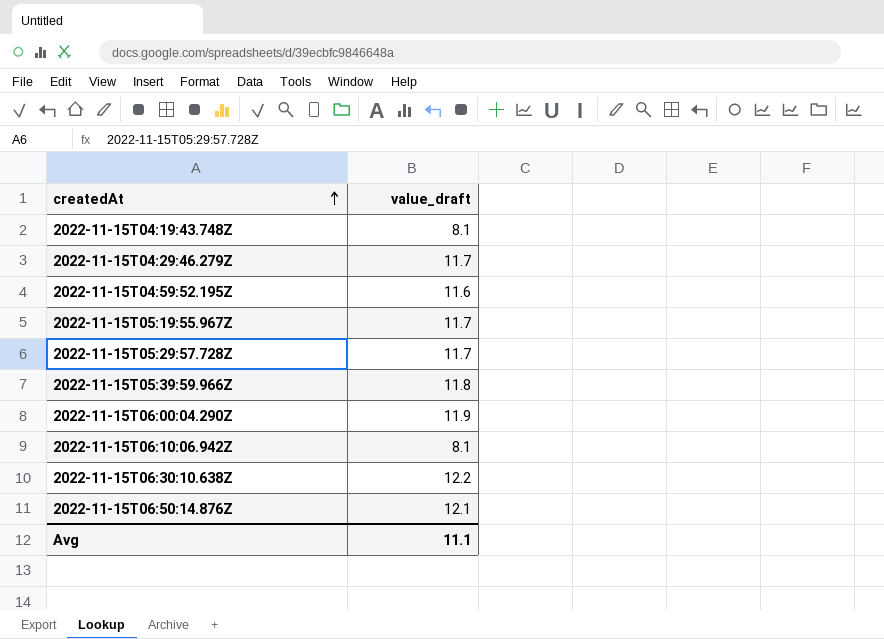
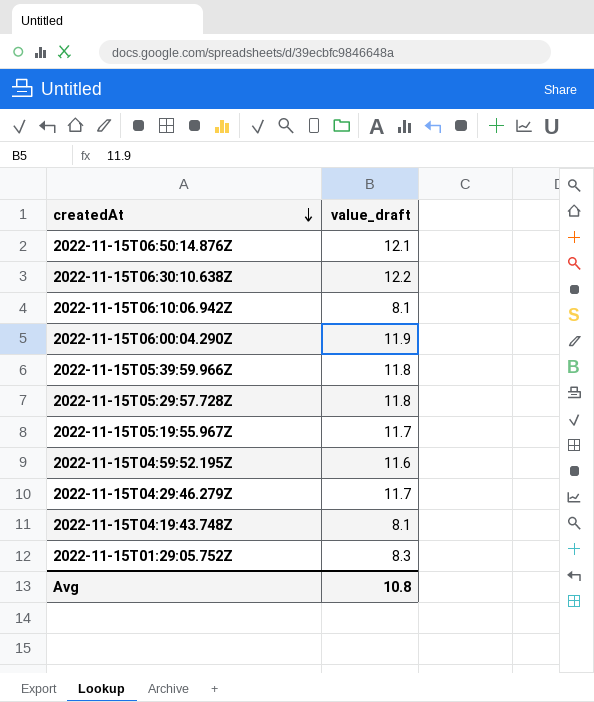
row order: createdAt ascending -> createdAt descending
2022-11-15T05:29:57.728Z | value_draft: 11.7 -> 11.8
row 2022-11-15T01:29:05.752Z: none -> 8.3
Avg | value_draft: 11.1 -> 10.8

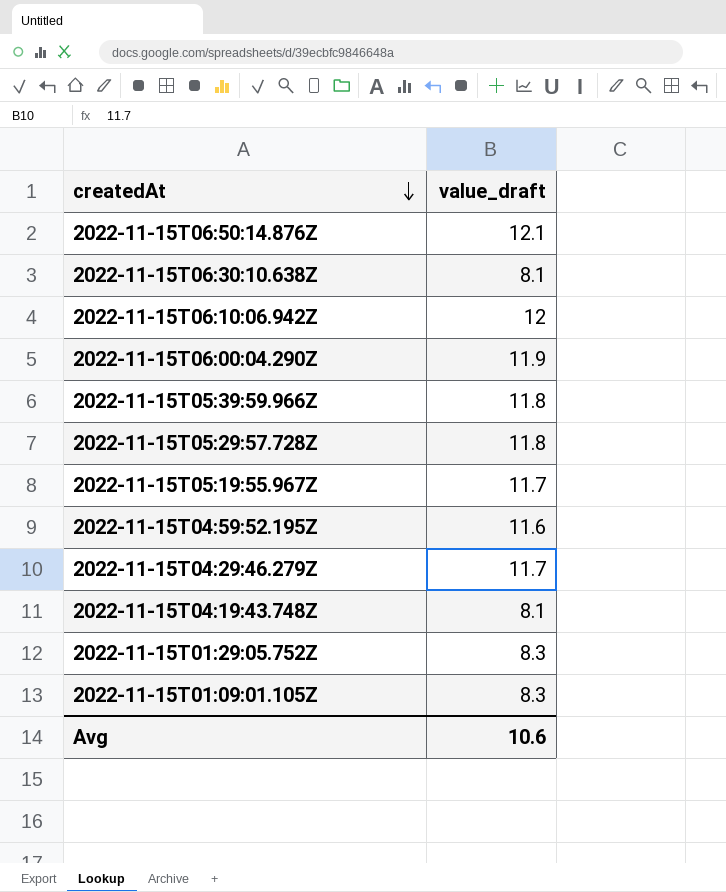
2022-11-15T06:30:10.638Z | value_draft: 12.2 -> 8.1
2022-11-15T06:10:06.942Z | value_draft: 8.1 -> 12
row 2022-11-15T01:09:01.105Z: none -> 8.3
Avg | value_draft: 10.8 -> 10.6

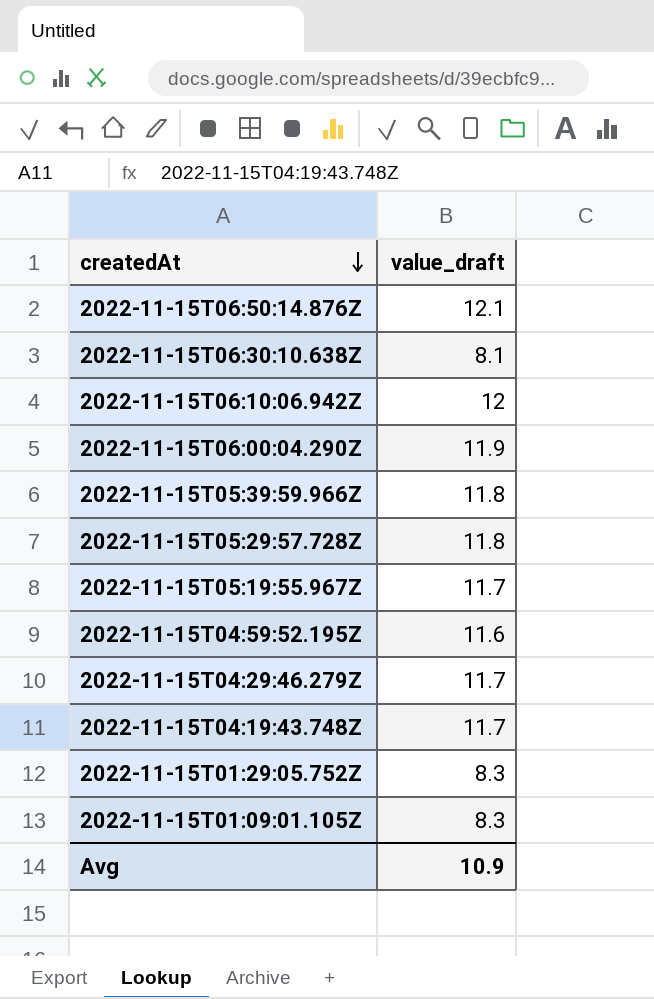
2022-11-15T04:19:43.748Z | value_draft: 8.1 -> 11.7
Avg | value_draft: 10.6 -> 10.9

